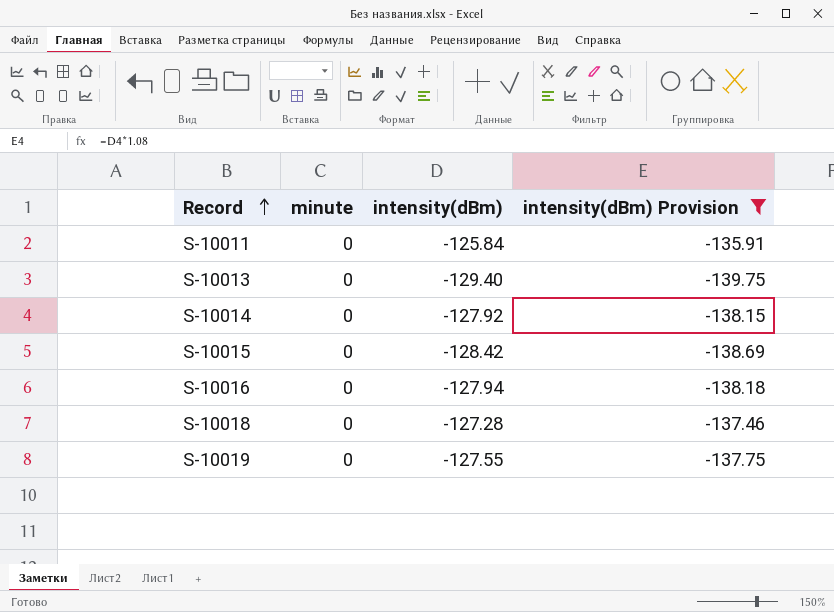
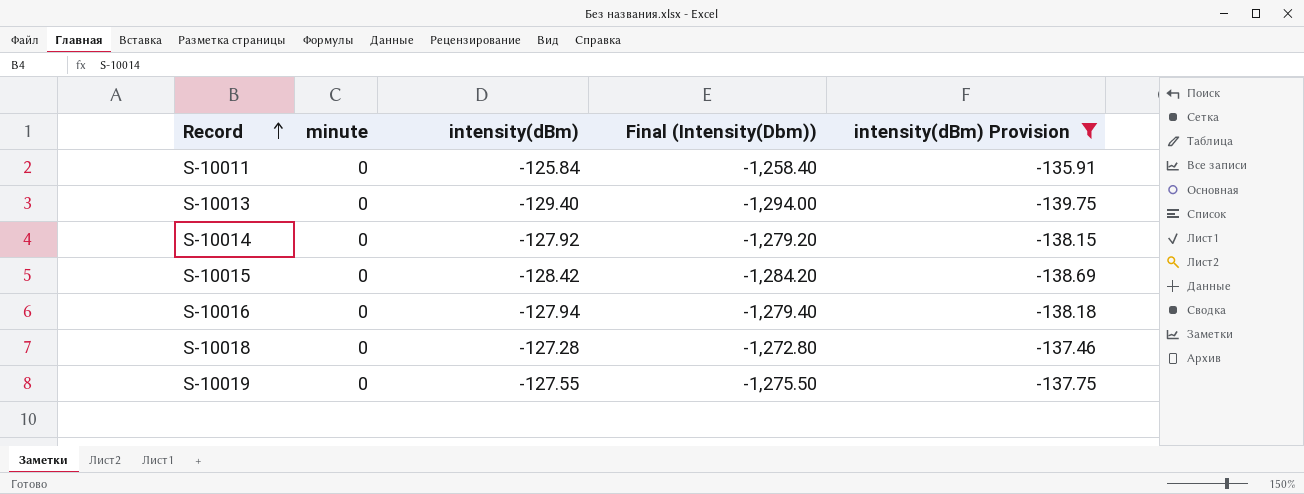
column Final (Intensity(Dbm)) | formula: none -> [intensity(dBm)] * 10

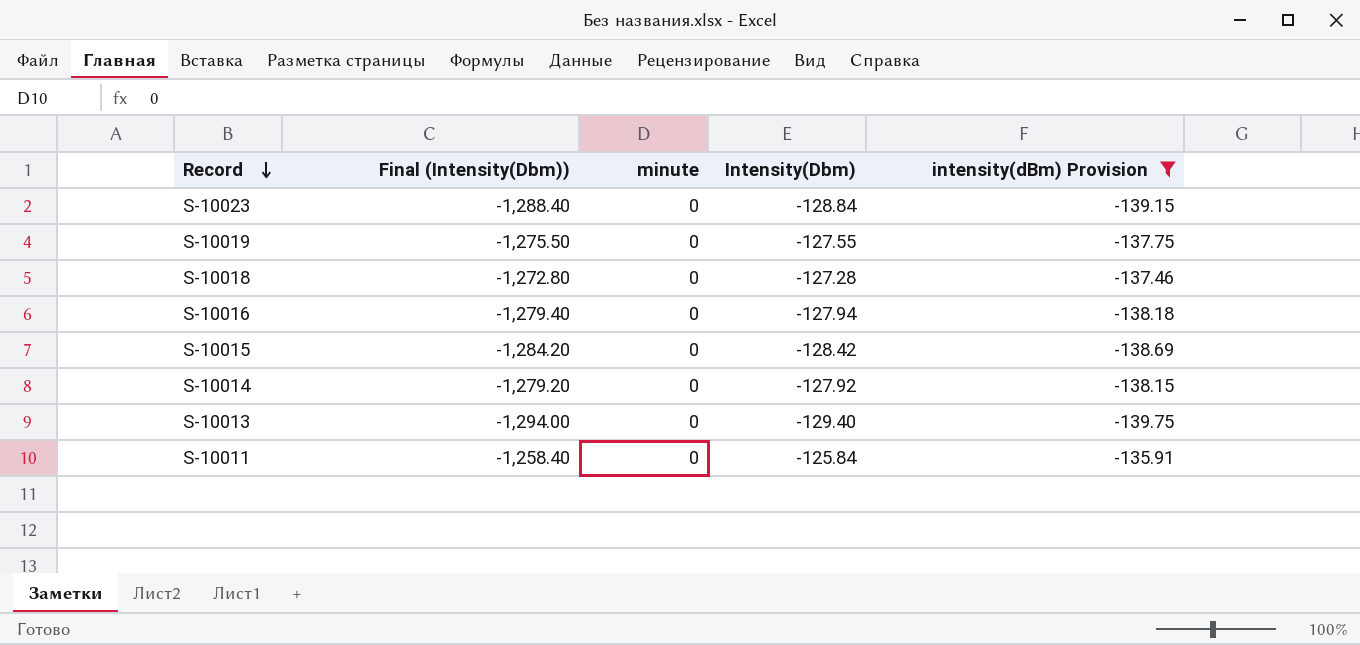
row order: Record ascending -> Record descending
column Final (Intensity(Dbm)) | position: 4 -> 2
column name: intensity(dBm) -> Intensity(Dbm)
row S-10023: none -> -1,288.40 | 0 | -128.84 | -139.15

